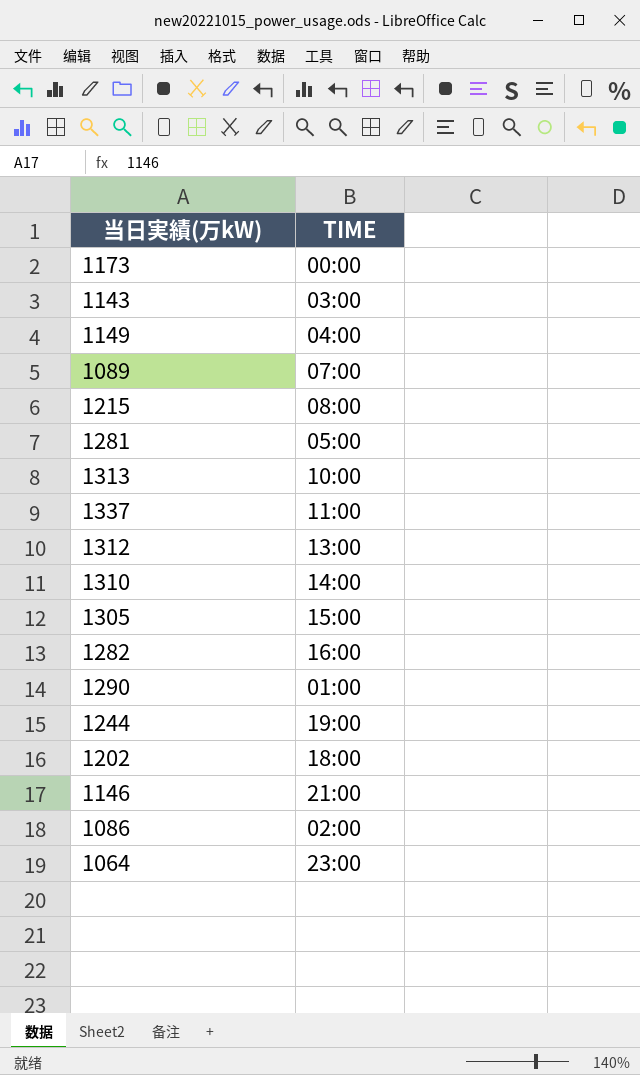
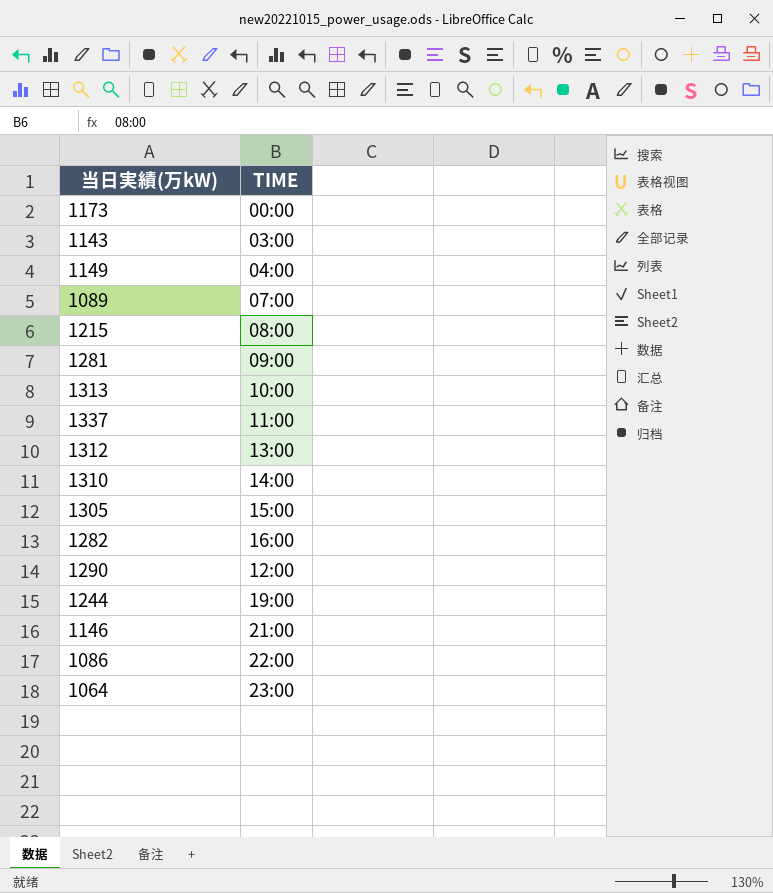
row 1202: 18:00 -> none
1281 | TIME: 05:00 -> 09:00
1290 | TIME: 01:00 -> 12:00
1086 | TIME: 02:00 -> 22:00

